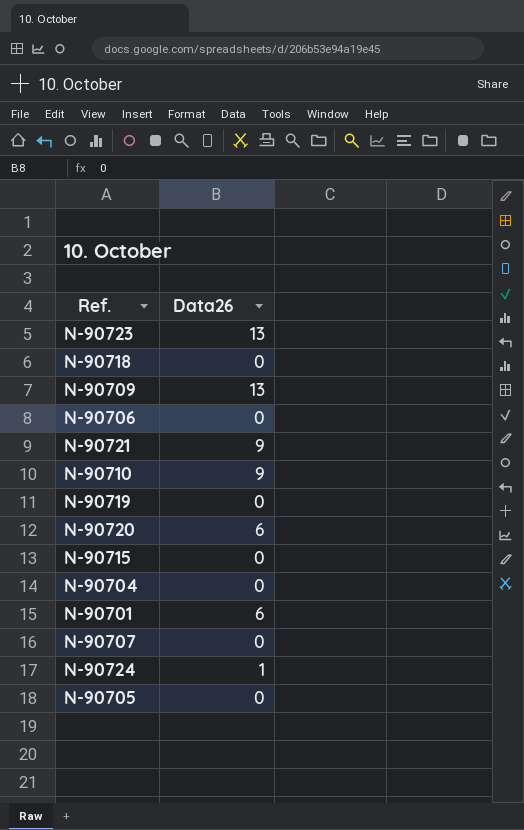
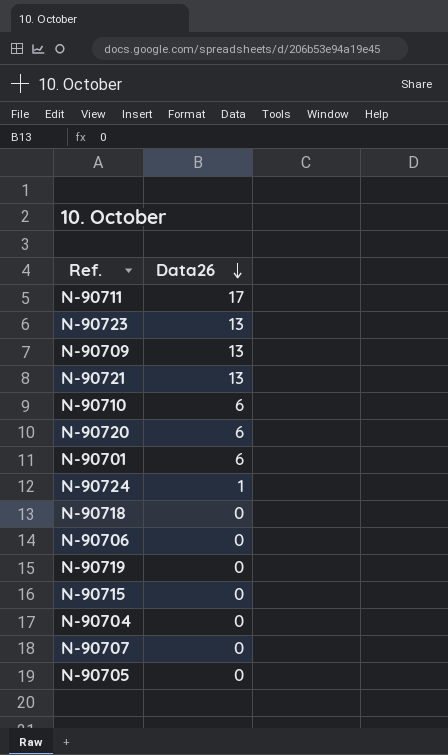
row order: none -> Data26 descending
row N-90711: none -> 17
N-90721 | Data26: 9 -> 13
N-90710 | Data26: 9 -> 6

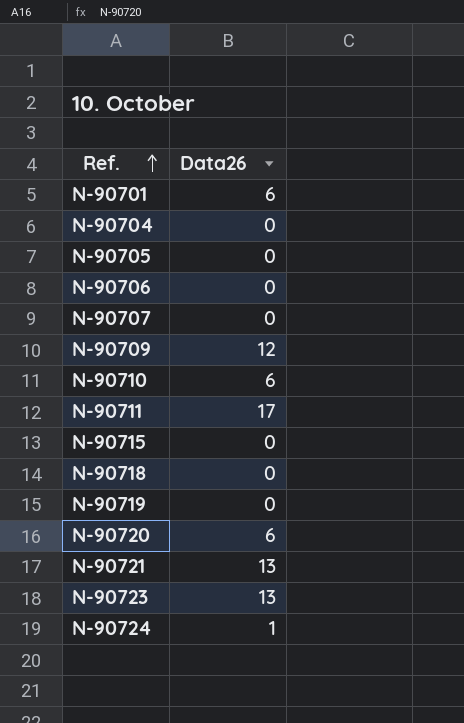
row order: Data26 descending -> Ref. ascending
N-90709 | Data26: 13 -> 12

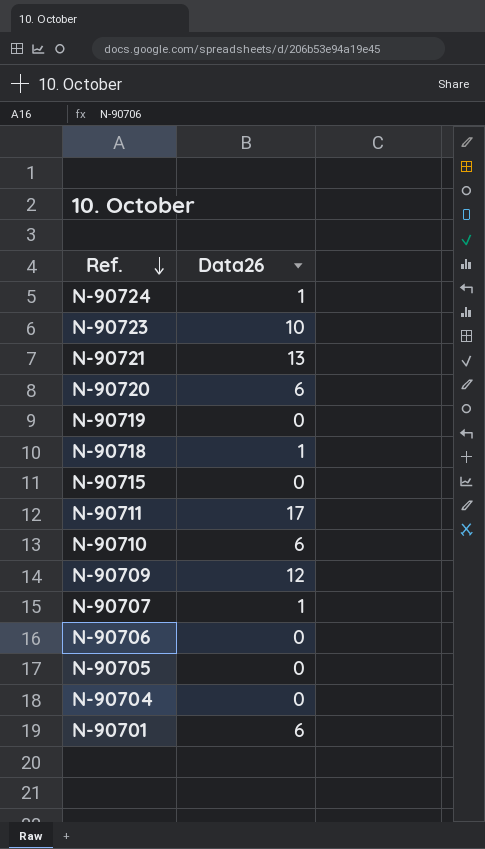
row order: Ref. ascending -> Ref. descending
N-90723 | Data26: 13 -> 10
N-90718 | Data26: 0 -> 1
N-90707 | Data26: 0 -> 1

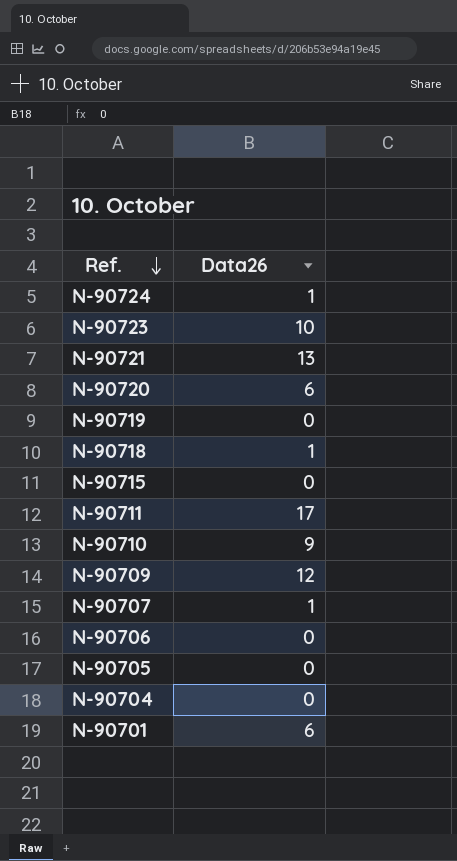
N-90710 | Data26: 6 -> 9

